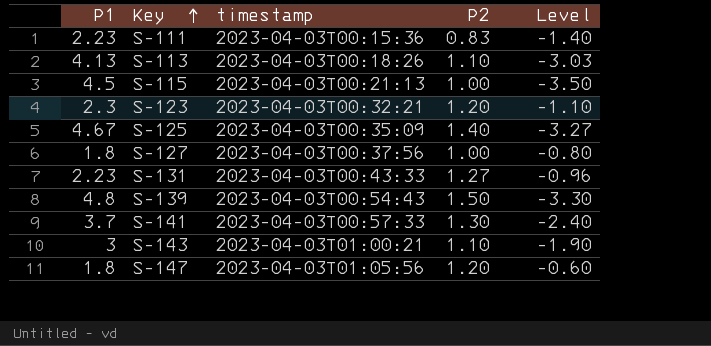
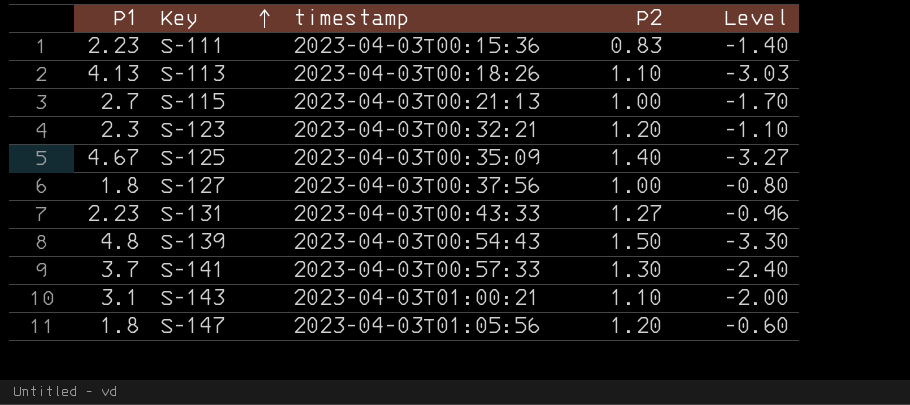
S-115 | P1: 4.5 -> 2.7
S-115 | Level: -3.50 -> -1.70
S-143 | P1: 3 -> 3.1
S-143 | Level: -1.90 -> -2.00

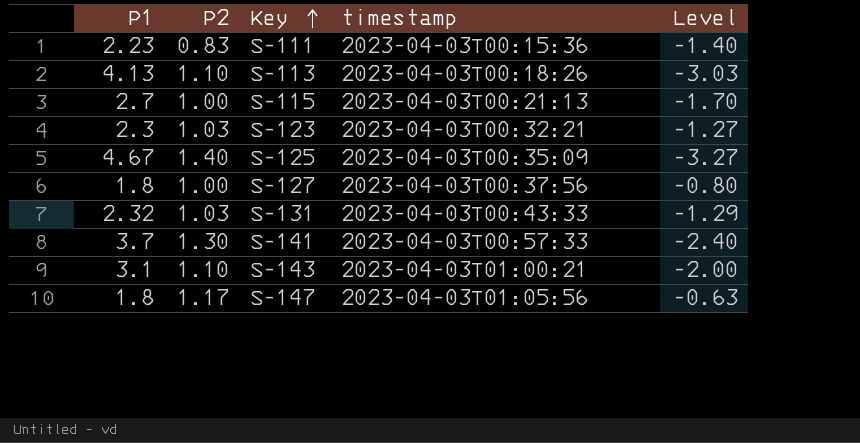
column P2 | position: 4 -> 2
row S-139: 4.8 | 2023-04-03T00:54:43 | 1.50 | -3.30 -> none
S-123 | P2: 1.20 -> 1.03
S-123 | Level: -1.10 -> -1.27
S-131 | P1: 2.23 -> 2.32
S-131 | P2: 1.27 -> 1.03
S-131 | Level: -0.96 -> -1.29
S-147 | P2: 1.20 -> 1.17
S-147 | Level: -0.60 -> -0.63

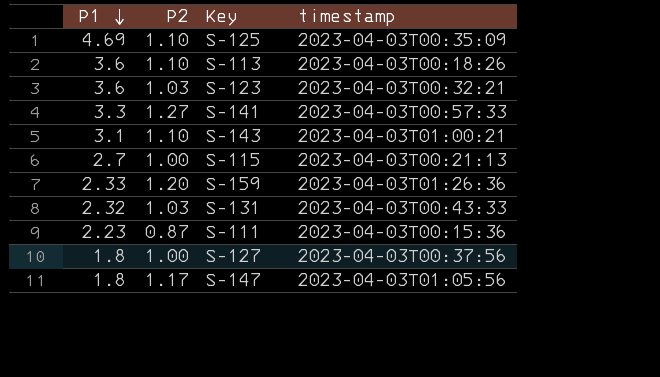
row order: Key ascending -> P1 descending
column Level | formula: [P2] - [P1] -> none
S-125 | P1: 4.67 -> 4.69
S-125 | P2: 1.40 -> 1.10
S-113 | P1: 4.13 -> 3.6
S-123 | P1: 2.3 -> 3.6
S-141 | P1: 3.7 -> 3.3
S-141 | P2: 1.30 -> 1.27
row S-159: none -> 2.33 | 1.20 | 2023-04-03T01:26:36
S-111 | P2: 0.83 -> 0.87

